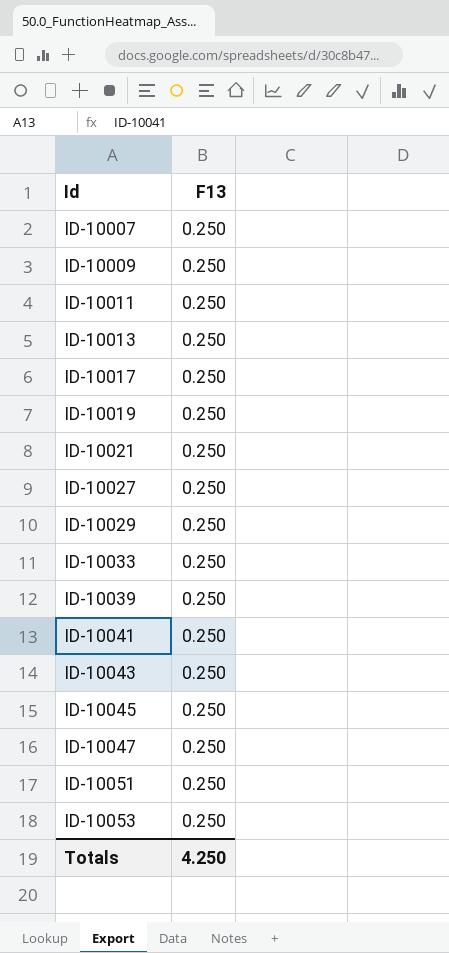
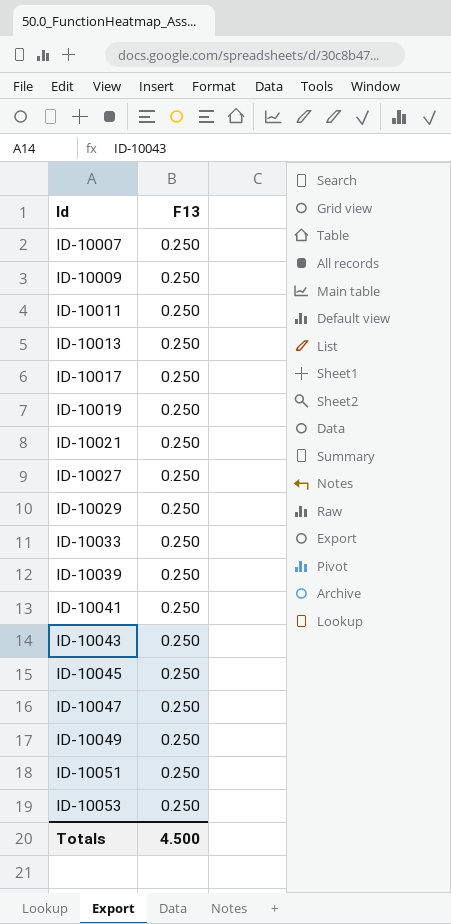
row ID-10049: none -> 0.250
Totals | F13: 4.250 -> 4.500

